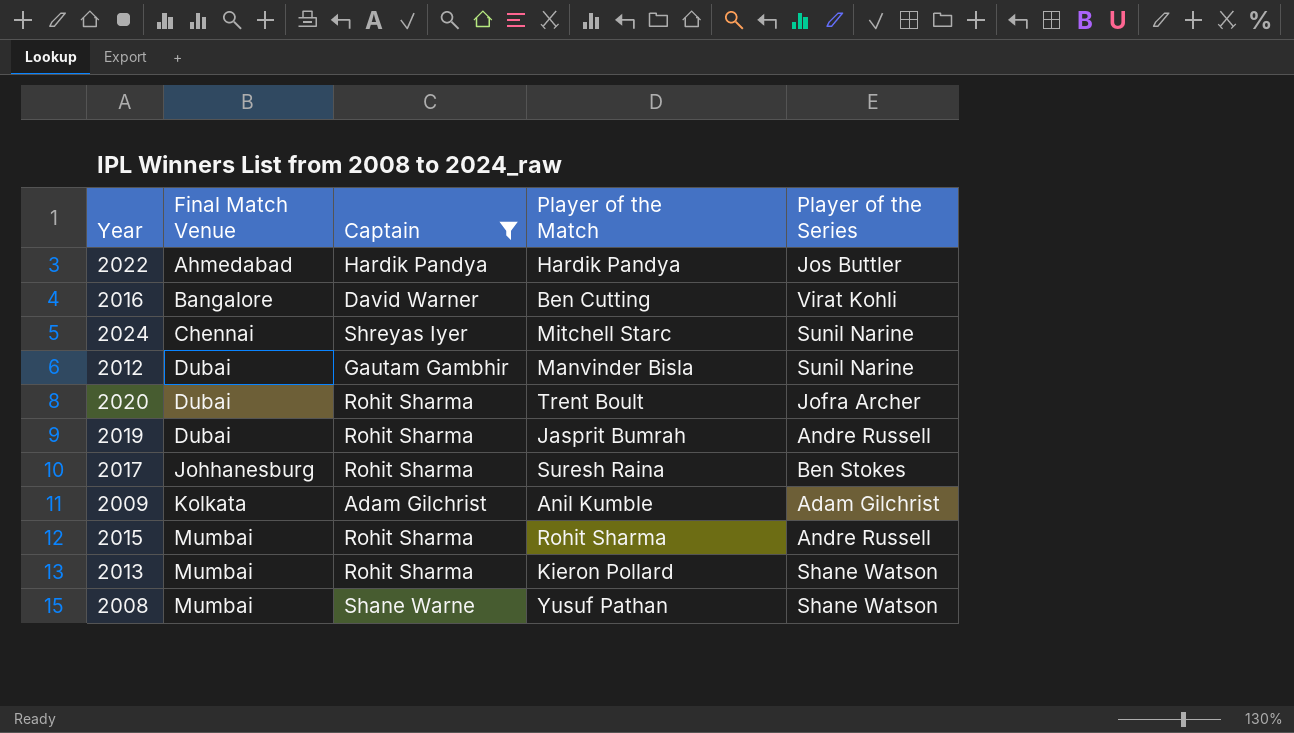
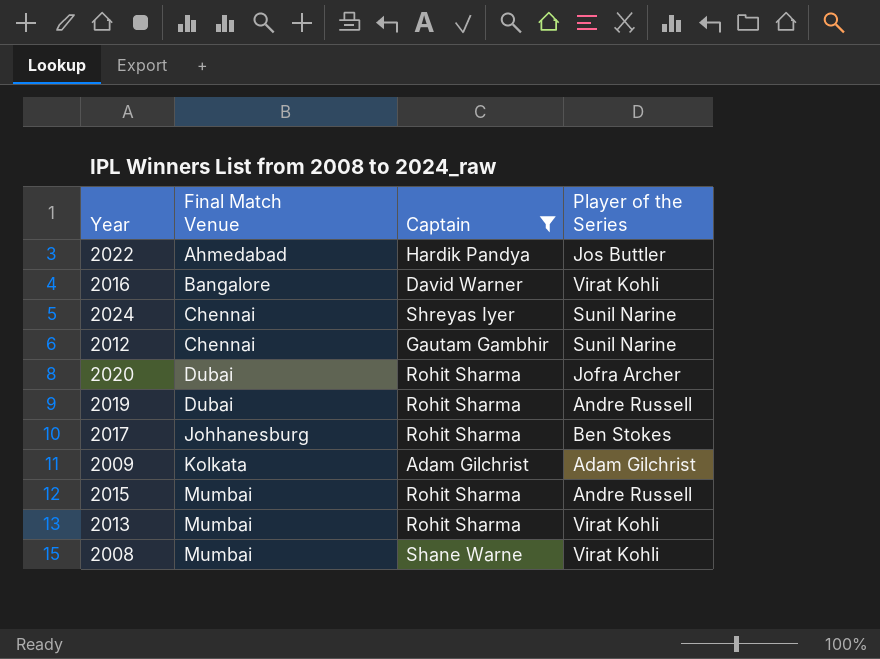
column Player of the Match | position: 4 -> none
2012 | Final Match Venue: Dubai -> Chennai
2013 | Player of the Series: Shane Watson -> Virat Kohli
2008 | Player of the Series: Shane Watson -> Virat Kohli

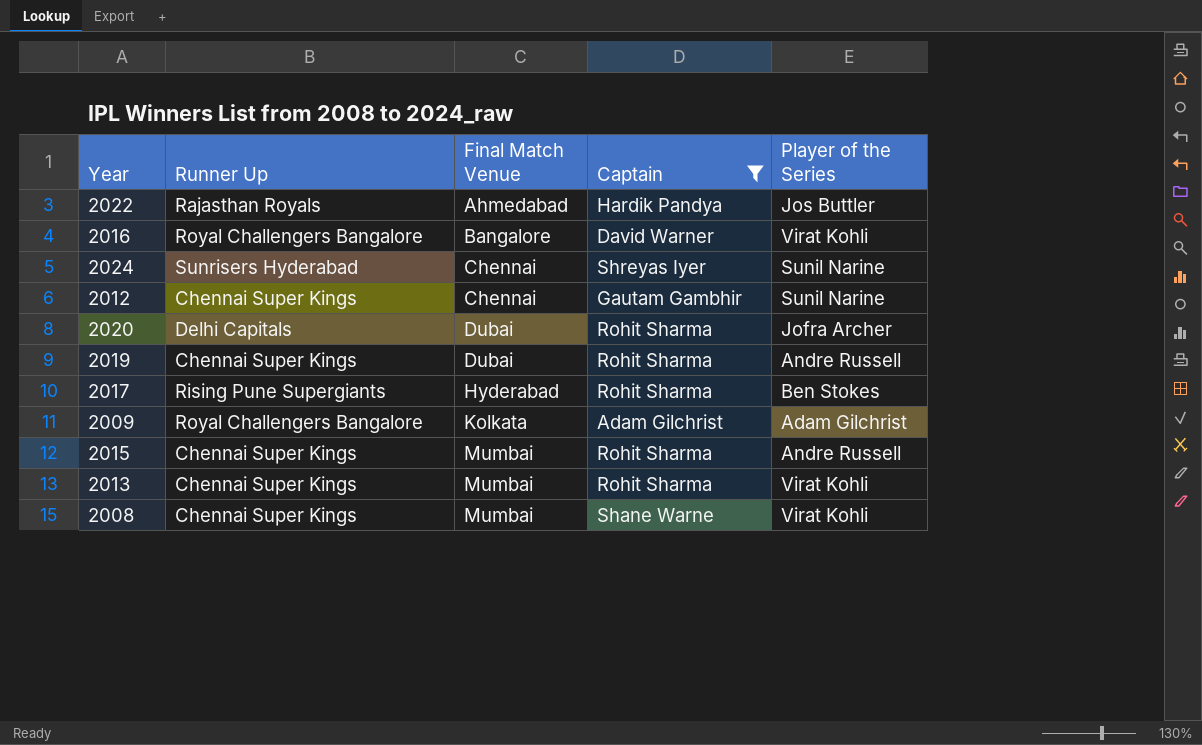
column Runner Up | position: none -> 2
2017 | Final Match Venue: Johhanesburg -> Hyderabad

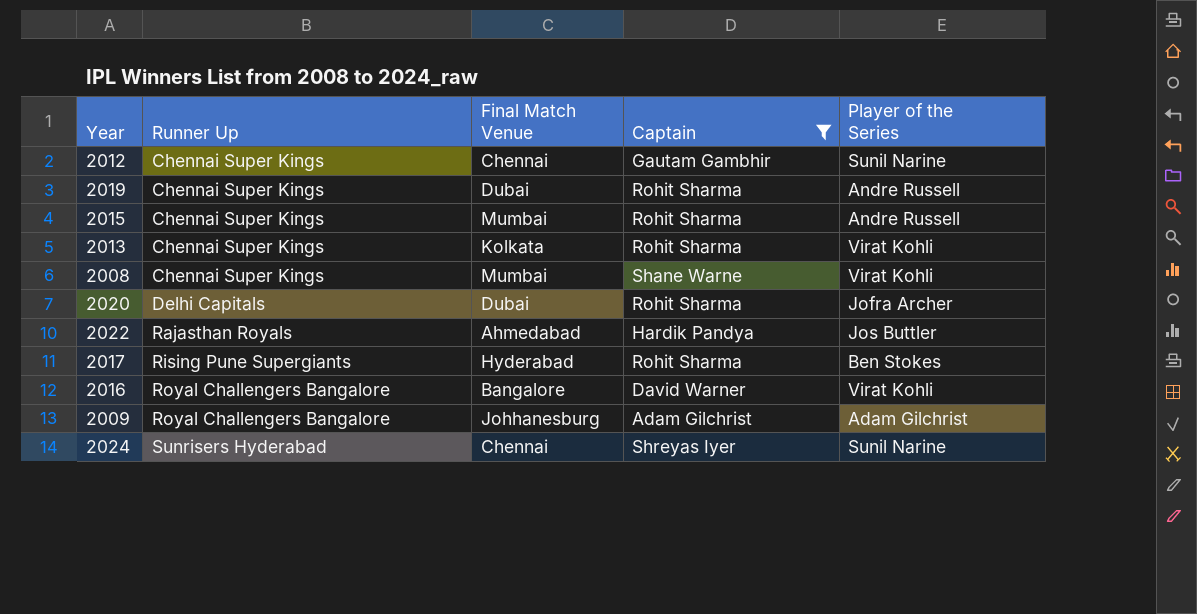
row order: Final Match Venue ascending -> Runner Up ascending
2013 | Final Match Venue: Mumbai -> Kolkata
2009 | Final Match Venue: Kolkata -> Johhanesburg

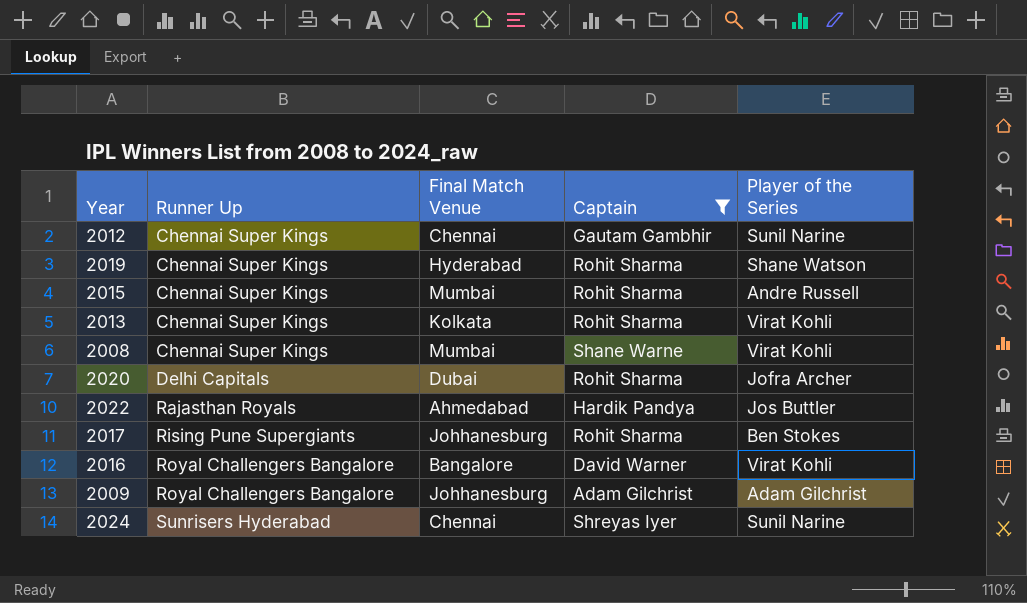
2019 | Final Match Venue: Dubai -> Hyderabad
2019 | Player of the Series: Andre Russell -> Shane Watson
2017 | Final Match Venue: Hyderabad -> Johhanesburg

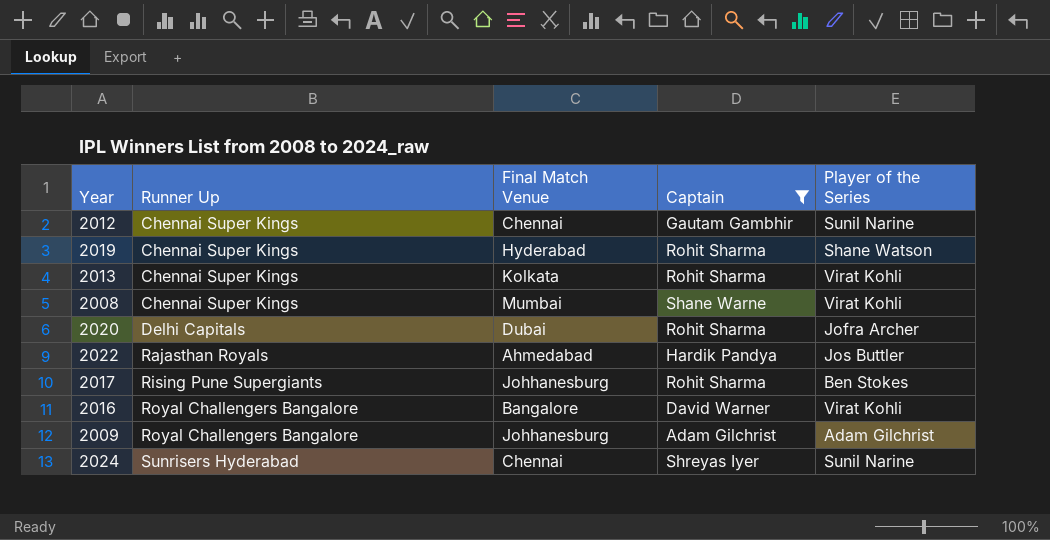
row 2015: Chennai Super Kings | Mumbai | Rohit Sharma | Andre Russell -> none

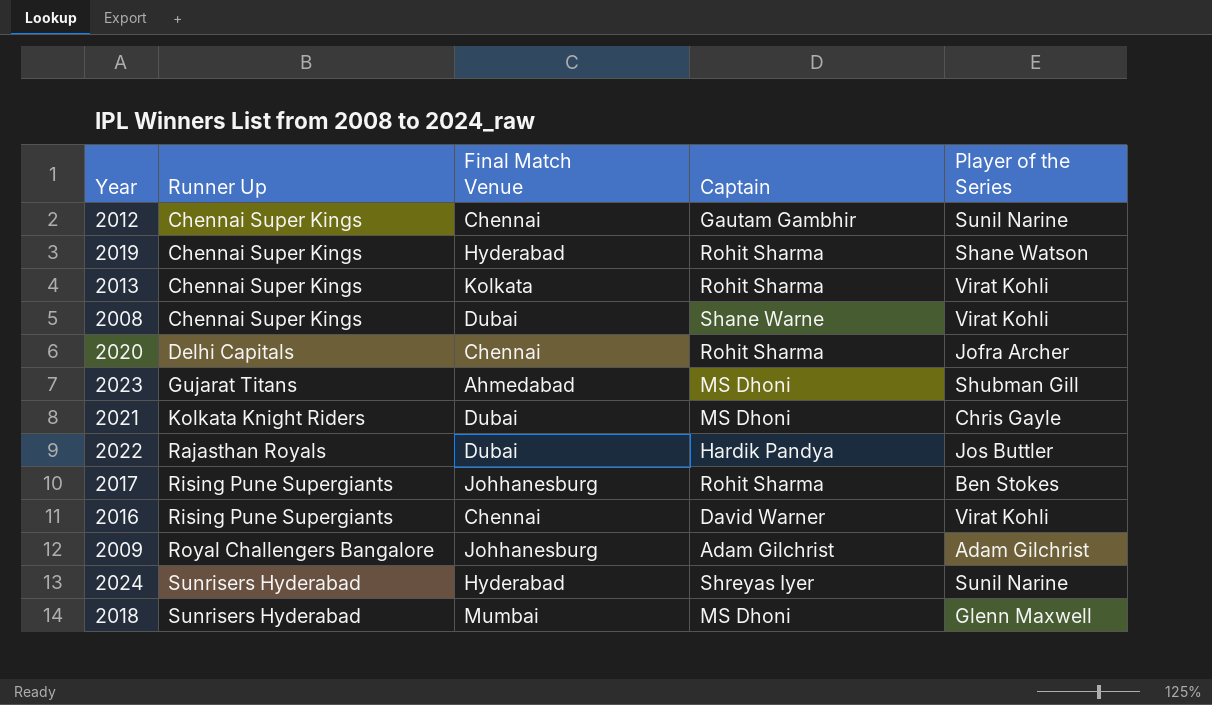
filter: Captain != MS Dhoni -> none
2008 | Final Match Venue: Mumbai -> Dubai
2020 | Final Match Venue: Dubai -> Chennai
2022 | Final Match Venue: Ahmedabad -> Dubai
2016 | Runner Up: Royal Challengers Bangalore -> Rising Pune Supergiants
2016 | Final Match Venue: Bangalore -> Chennai
2024 | Final Match Venue: Chennai -> Hyderabad

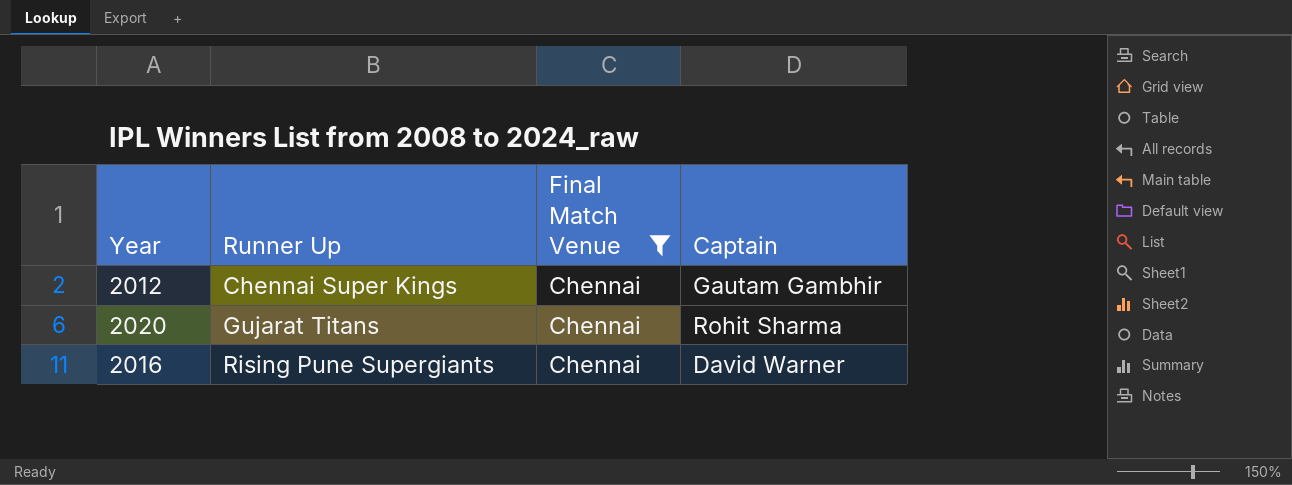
filter: none -> Final Match Venue = Chennai
column Player of the Series | position: 5 -> none
2020 | Runner Up: Delhi Capitals -> Gujarat Titans

